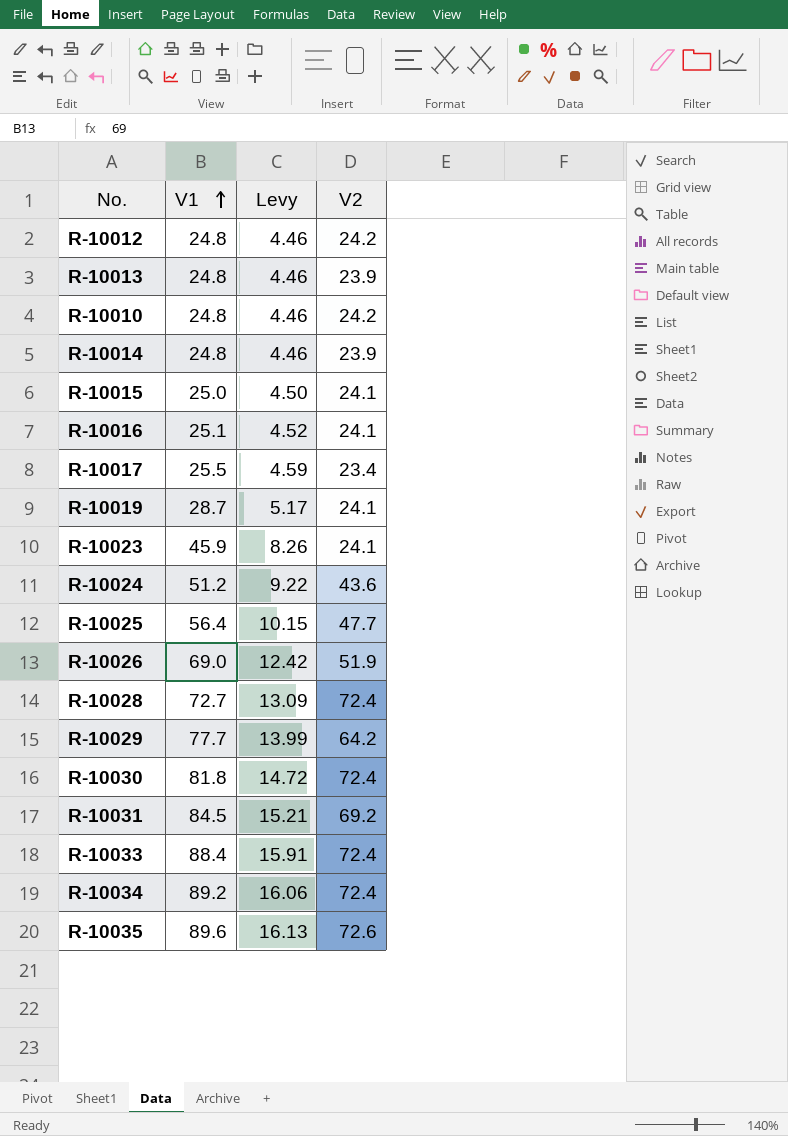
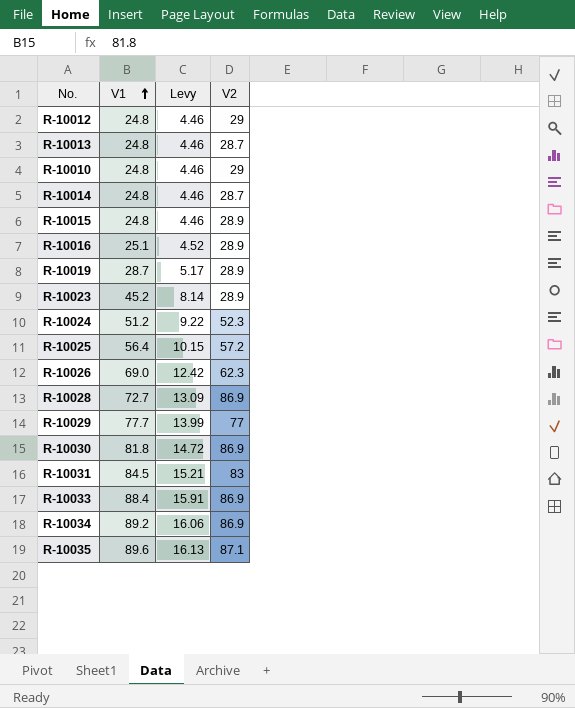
row R-10017: 25.5 | 4.59 | 23.4 -> none
R-10012 | V2: 24.2 -> 29
R-10013 | V2: 23.9 -> 28.7
R-10010 | V2: 24.2 -> 29
R-10014 | V2: 23.9 -> 28.7
R-10015 | V1: 25.0 -> 24.8
R-10015 | Levy: 4.50 -> 4.46
R-10015 | V2: 24.1 -> 28.9
R-10016 | V2: 24.1 -> 28.9
R-10019 | V2: 24.1 -> 28.9
R-10023 | V1: 45.9 -> 45.2
R-10023 | Levy: 8.26 -> 8.14
R-10023 | V2: 24.1 -> 28.9
R-10024 | V2: 43.6 -> 52.3
R-10025 | V2: 47.7 -> 57.2
R-10026 | V2: 51.9 -> 62.3
R-10028 | V2: 72.4 -> 86.9
R-10029 | V2: 64.2 -> 77
R-10030 | V2: 72.4 -> 86.9
R-10031 | V2: 69.2 -> 83
R-10033 | V2: 72.4 -> 86.9
R-10034 | V2: 72.4 -> 86.9
R-10035 | V2: 72.6 -> 87.1

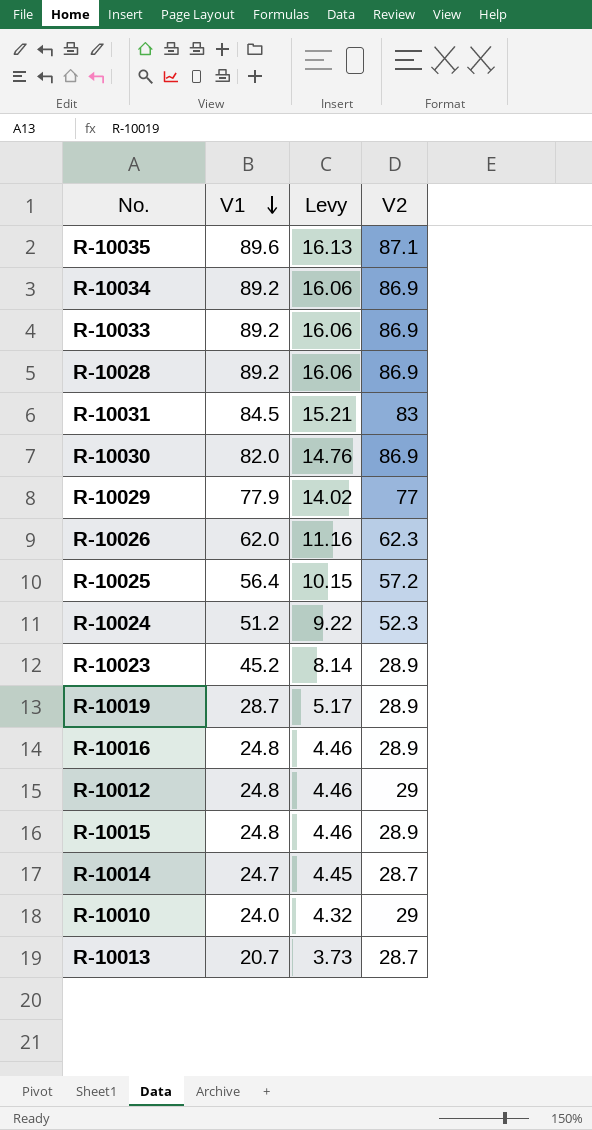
row order: V1 ascending -> V1 descending
R-10033 | V1: 88.4 -> 89.2
R-10033 | Levy: 15.91 -> 16.06
R-10028 | V1: 72.7 -> 89.2
R-10028 | Levy: 13.09 -> 16.06
R-10030 | V1: 81.8 -> 82.0
R-10030 | Levy: 14.72 -> 14.76
R-10029 | V1: 77.7 -> 77.9
R-10029 | Levy: 13.99 -> 14.02
R-10026 | V1: 69.0 -> 62.0
R-10026 | Levy: 12.42 -> 11.16
R-10016 | V1: 25.1 -> 24.8
R-10016 | Levy: 4.52 -> 4.46
R-10014 | V1: 24.8 -> 24.7
R-10014 | Levy: 4.46 -> 4.45
R-10010 | V1: 24.8 -> 24.0
R-10010 | Levy: 4.46 -> 4.32
R-10013 | V1: 24.8 -> 20.7
R-10013 | Levy: 4.46 -> 3.73

